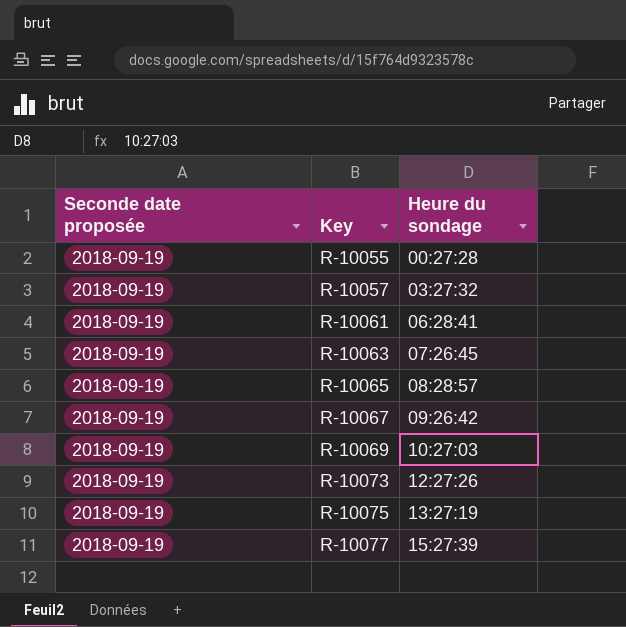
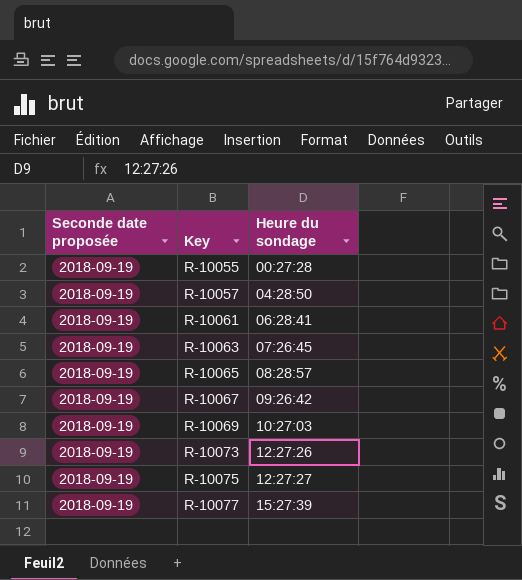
R-10057 | Heure du sondage: 03:27:32 -> 04:28:50
R-10075 | Heure du sondage: 13:27:19 -> 12:27:27

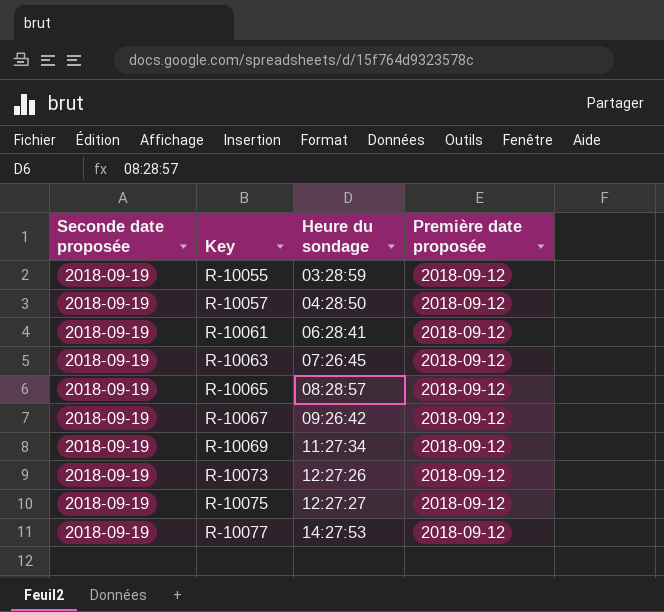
column Première date proposée | position: none -> 4
R-10055 | Heure du sondage: 00:27:28 -> 03:28:59
R-10069 | Heure du sondage: 10:27:03 -> 11:27:34
R-10077 | Heure du sondage: 15:27:39 -> 14:27:53

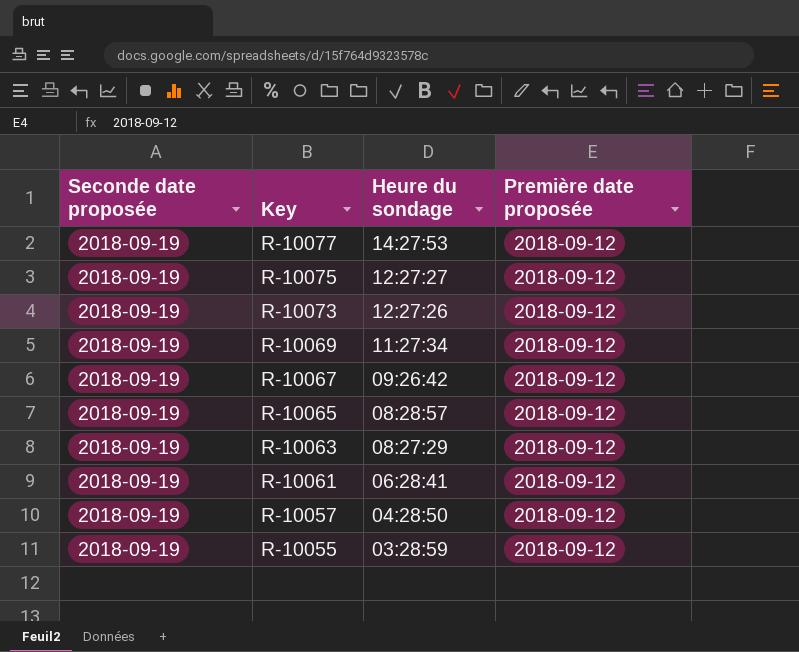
row order: Key ascending -> Key descending
R-10063 | Heure du sondage: 07:26:45 -> 08:27:29

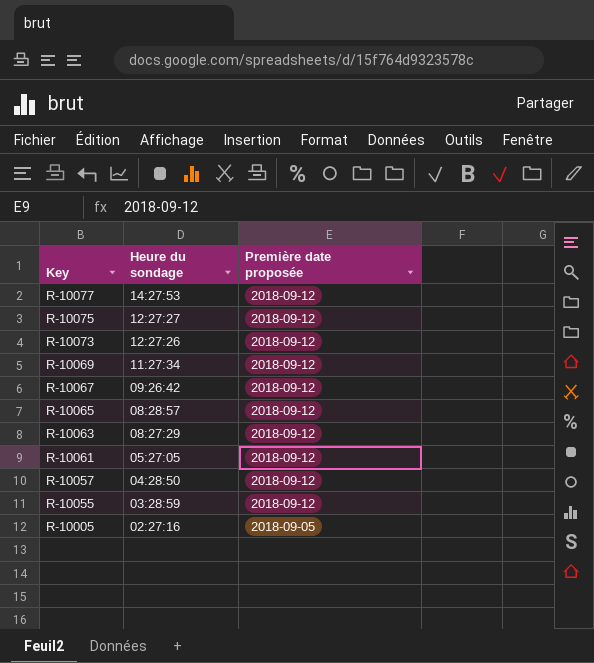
column Seconde date proposée | position: 1 -> none
R-10061 | Heure du sondage: 06:28:41 -> 05:27:05
row R-10005: none -> 02:27:16 | 2018-09-05

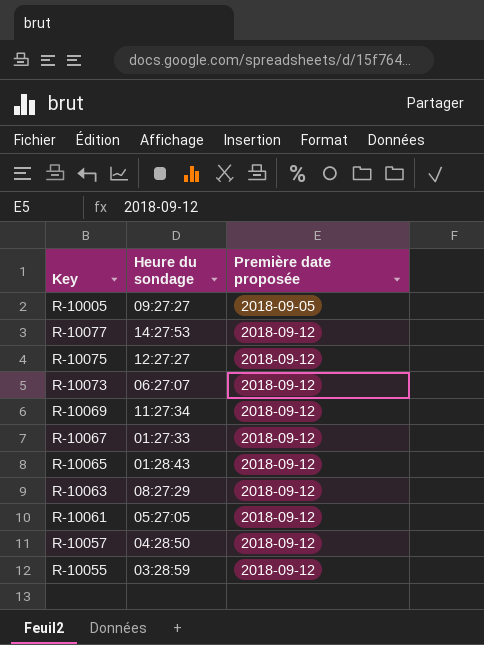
row order: Key descending -> Première date proposée ascending
R-10005 | Heure du sondage: 02:27:16 -> 09:27:27
R-10073 | Heure du sondage: 12:27:26 -> 06:27:07
R-10067 | Heure du sondage: 09:26:42 -> 01:27:33
R-10065 | Heure du sondage: 08:28:57 -> 01:28:43

